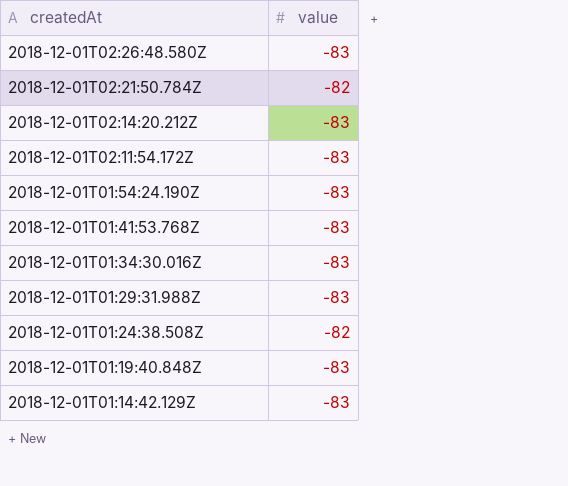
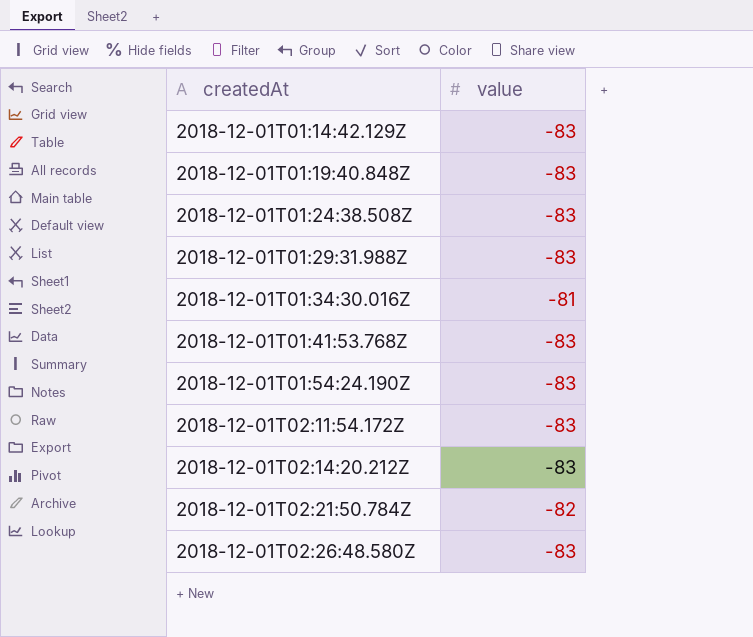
row order: createdAt descending -> createdAt ascending
2018-12-01T01:24:38.508Z | value: -82 -> -83
2018-12-01T01:34:30.016Z | value: -83 -> -81

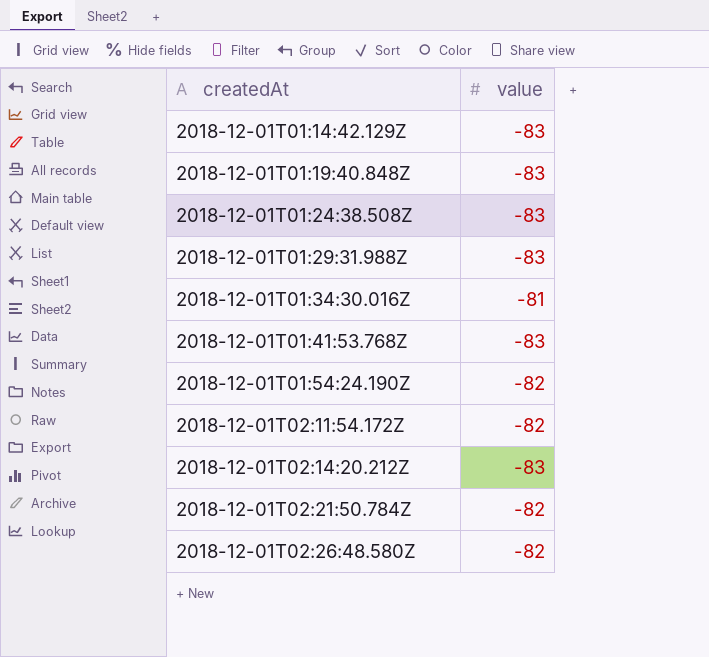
2018-12-01T01:54:24.190Z | value: -83 -> -82
2018-12-01T02:11:54.172Z | value: -83 -> -82
2018-12-01T02:26:48.580Z | value: -83 -> -82

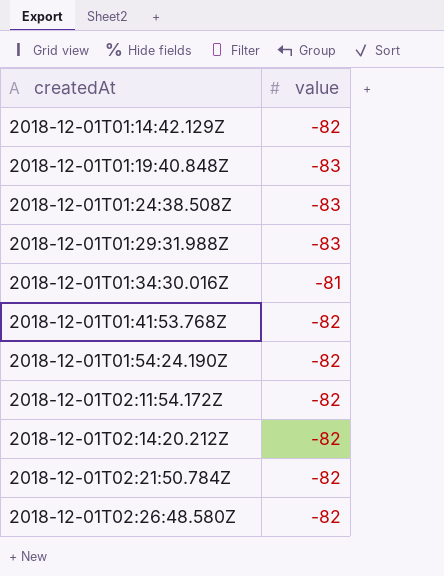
2018-12-01T01:14:42.129Z | value: -83 -> -82
2018-12-01T01:41:53.768Z | value: -83 -> -82
2018-12-01T02:14:20.212Z | value: -83 -> -82

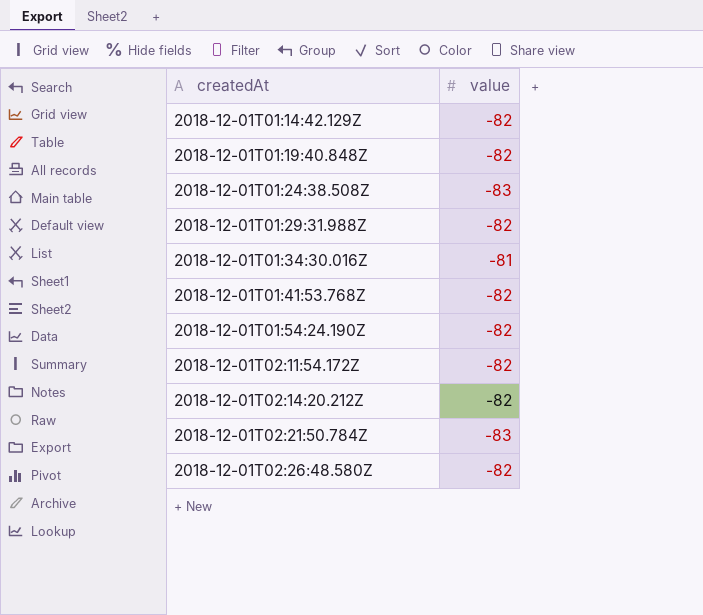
2018-12-01T01:19:40.848Z | value: -83 -> -82
2018-12-01T01:29:31.988Z | value: -83 -> -82
2018-12-01T02:21:50.784Z | value: -82 -> -83

